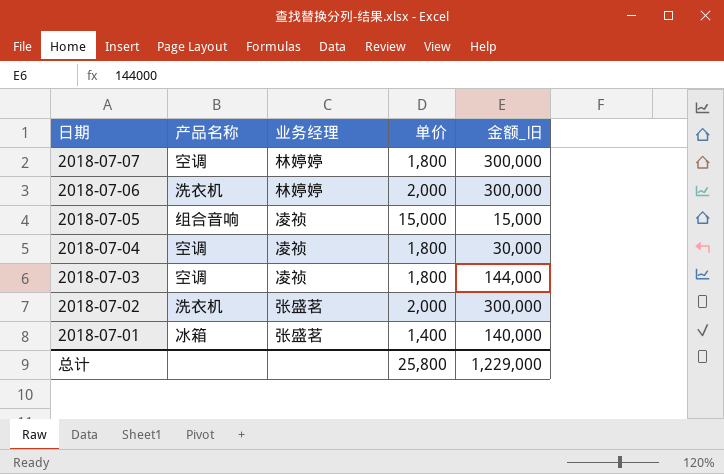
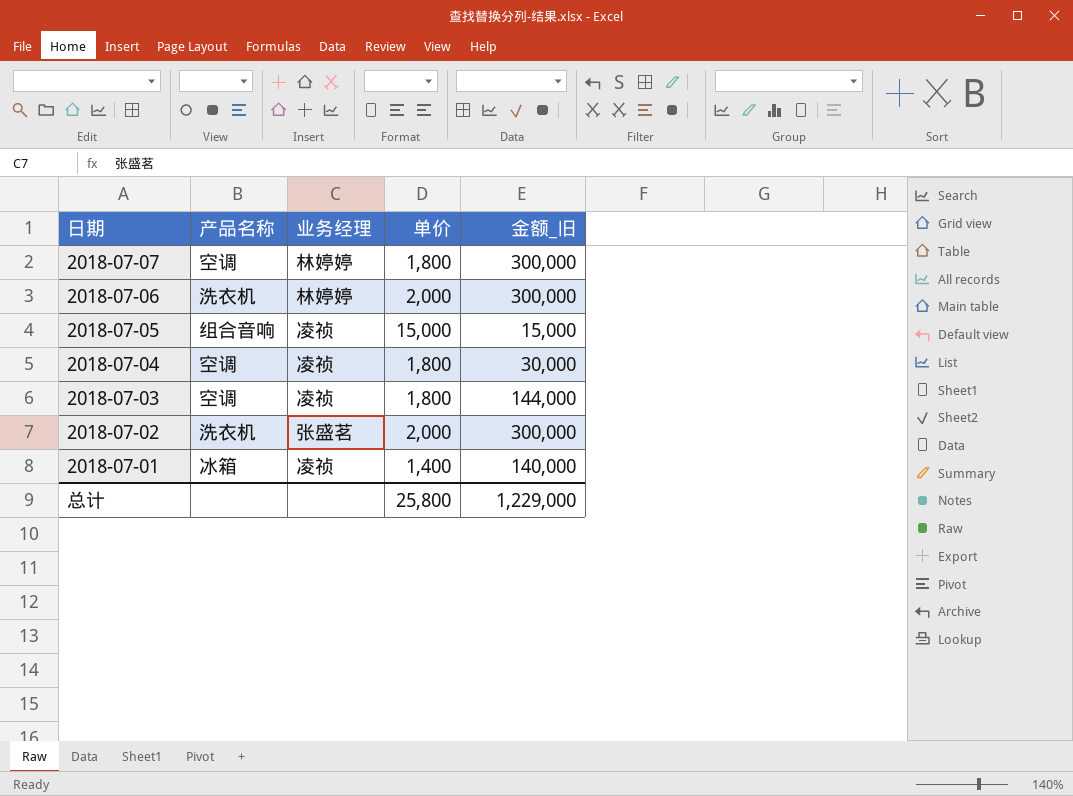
2018-07-01 | 业务经理: 张盛茗 -> 凌祯

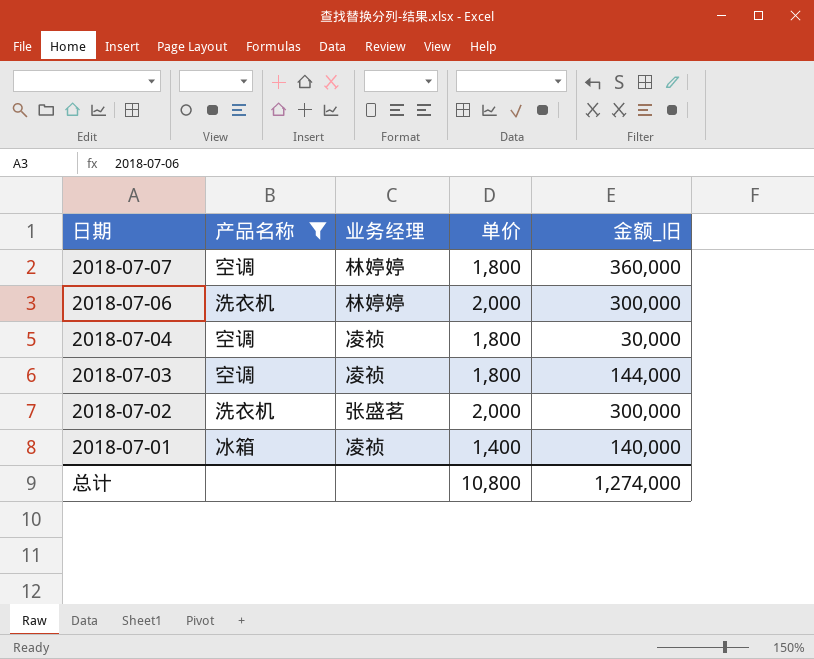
filter: none -> 产品名称 != 组合音响
2018-07-07 | 金额_旧: 300,000 -> 360,000
总计 | 单价: 25,800 -> 10,800
总计 | 金额_旧: 1,229,000 -> 1,274,000

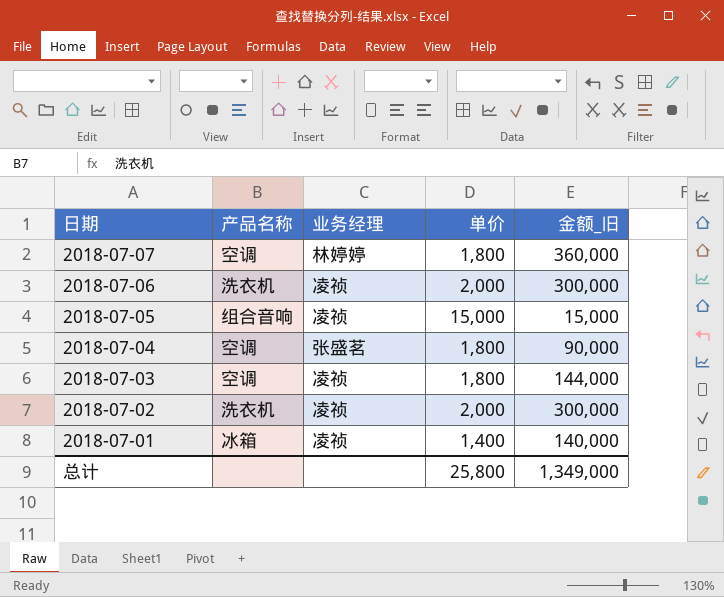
filter: 产品名称 != 组合音响 -> none
2018-07-06 | 业务经理: 林婷婷 -> 凌祯
2018-07-04 | 业务经理: 凌祯 -> 张盛茗
2018-07-04 | 金额_旧: 30,000 -> 90,000
2018-07-02 | 业务经理: 张盛茗 -> 凌祯
总计 | 单价: 10,800 -> 25,800
总计 | 金额_旧: 1,274,000 -> 1,349,000

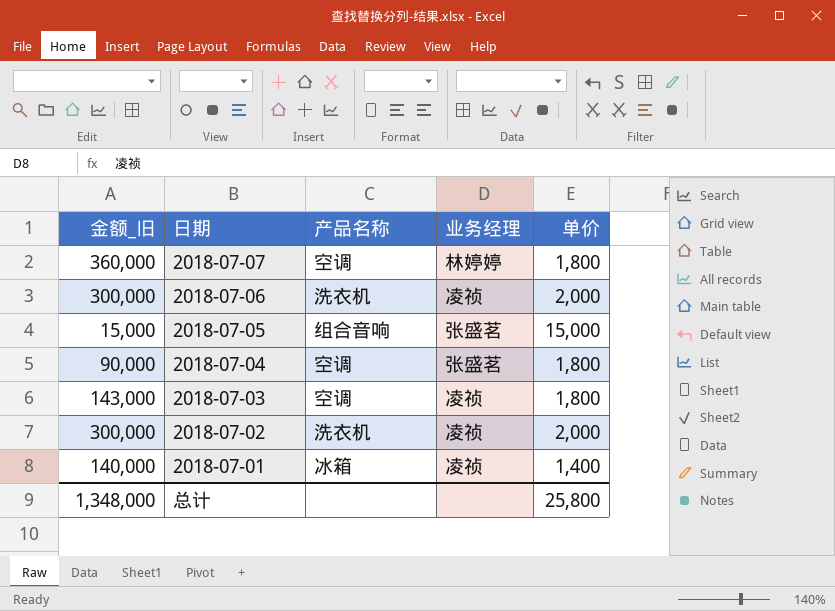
column 金额_旧 | position: 5 -> 1
2018-07-05 | 业务经理: 凌祯 -> 张盛茗
2018-07-03 | 金额_旧: 144,000 -> 143,000
总计 | 金额_旧: 1,349,000 -> 1,348,000

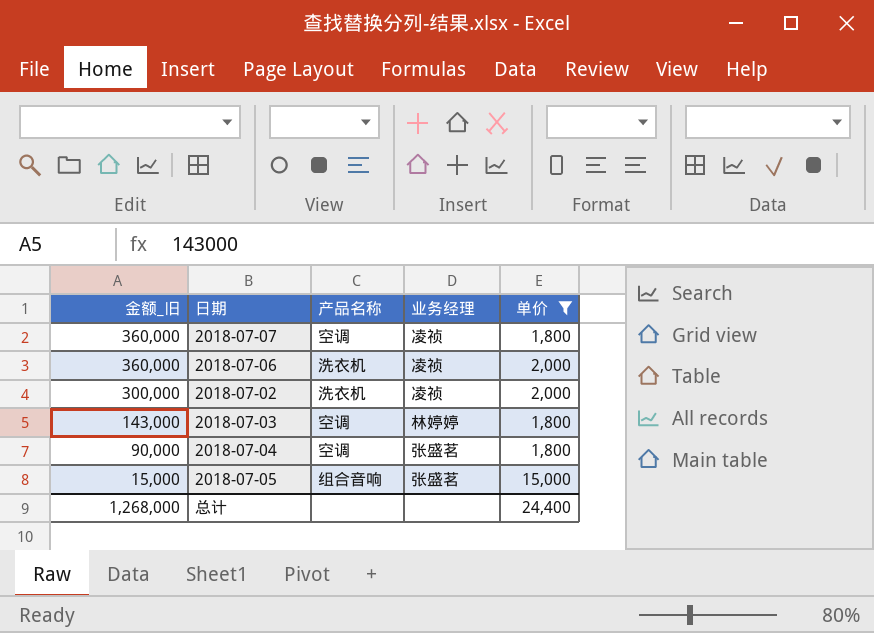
filter: none -> 单价 != 1,400
row order: 日期 descending -> 金额_旧 descending
2018-07-07 | 业务经理: 林婷婷 -> 凌祯
2018-07-06 | 金额_旧: 300,000 -> 360,000
2018-07-03 | 业务经理: 凌祯 -> 林婷婷
总计 | 金额_旧: 1,348,000 -> 1,268,000
总计 | 单价: 25,800 -> 24,400

